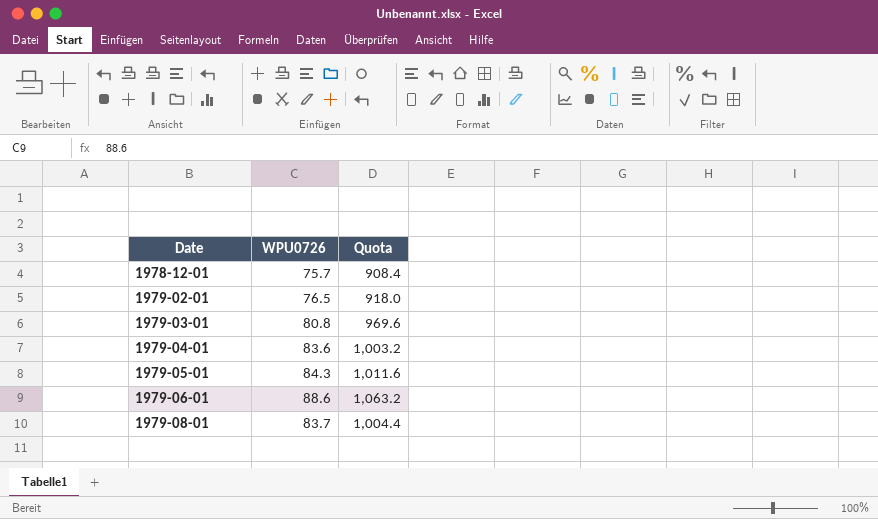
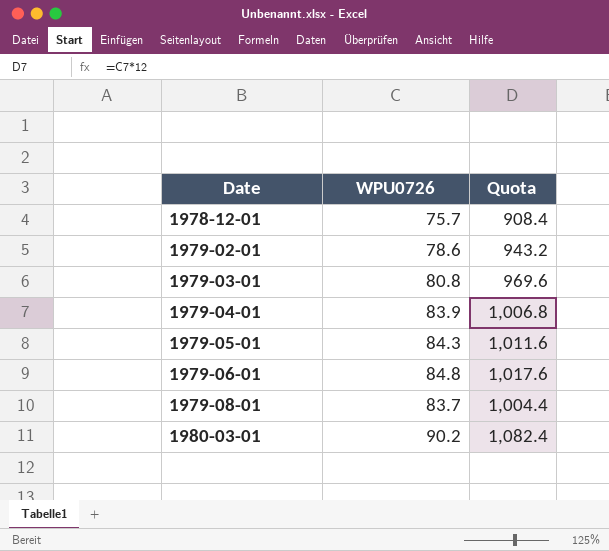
1979-02-01 | WPU0726: 76.5 -> 78.6
1979-02-01 | Quota: 918.0 -> 943.2
1979-04-01 | WPU0726: 83.6 -> 83.9
1979-04-01 | Quota: 1,003.2 -> 1,006.8
1979-06-01 | WPU0726: 88.6 -> 84.8
1979-06-01 | Quota: 1,063.2 -> 1,017.6
row 1980-03-01: none -> 90.2 | 1,082.4

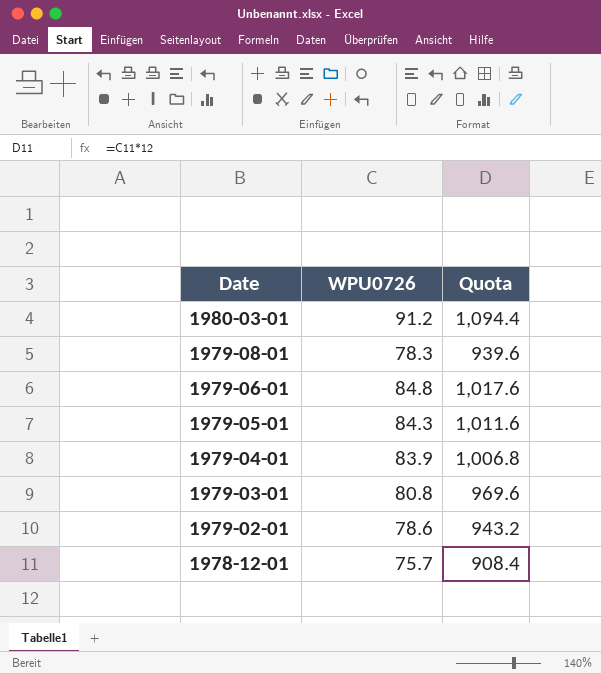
row order: Date ascending -> Date descending
1980-03-01 | WPU0726: 90.2 -> 91.2
1980-03-01 | Quota: 1,082.4 -> 1,094.4
1979-08-01 | WPU0726: 83.7 -> 78.3
1979-08-01 | Quota: 1,004.4 -> 939.6

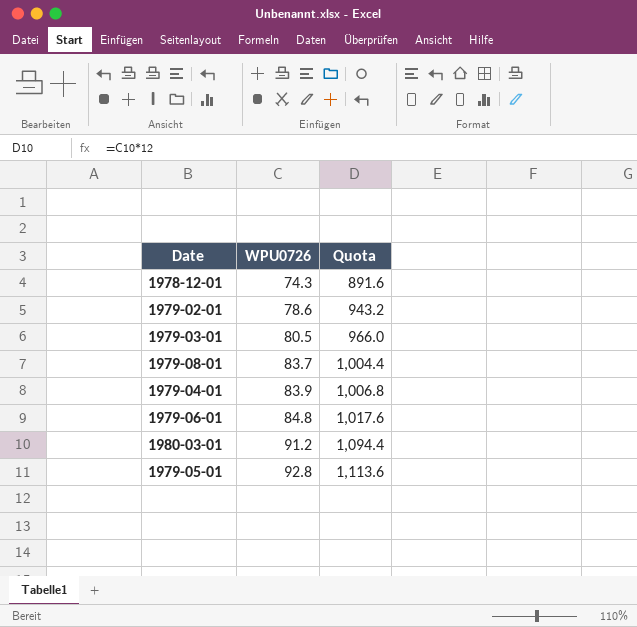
row order: Date descending -> WPU0726 ascending
1978-12-01 | WPU0726: 75.7 -> 74.3
1978-12-01 | Quota: 908.4 -> 891.6
1979-03-01 | WPU0726: 80.8 -> 80.5
1979-03-01 | Quota: 969.6 -> 966.0
1979-08-01 | WPU0726: 78.3 -> 83.7
1979-08-01 | Quota: 939.6 -> 1,004.4
1979-05-01 | WPU0726: 84.3 -> 92.8
1979-05-01 | Quota: 1,011.6 -> 1,113.6

